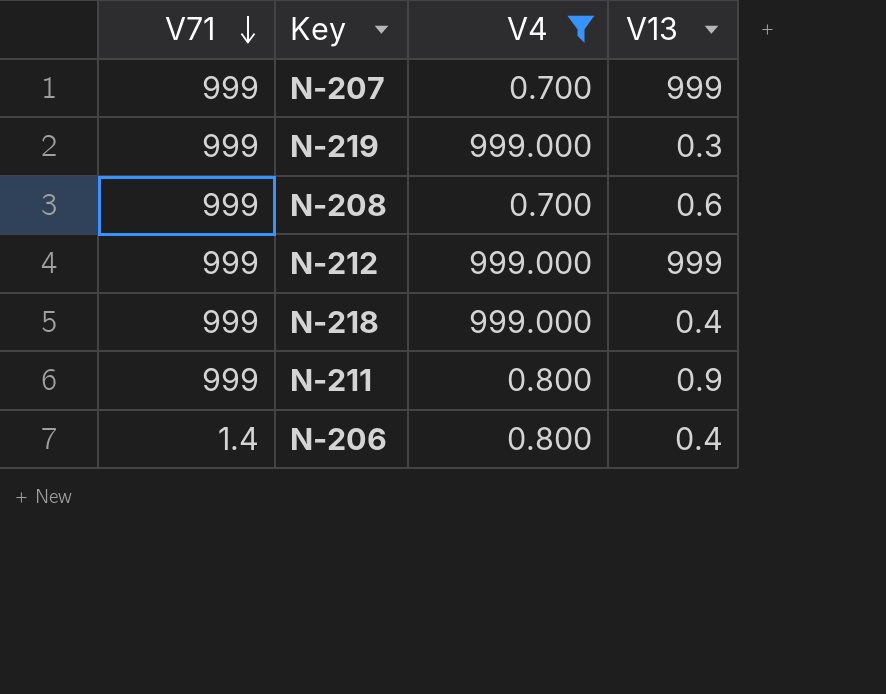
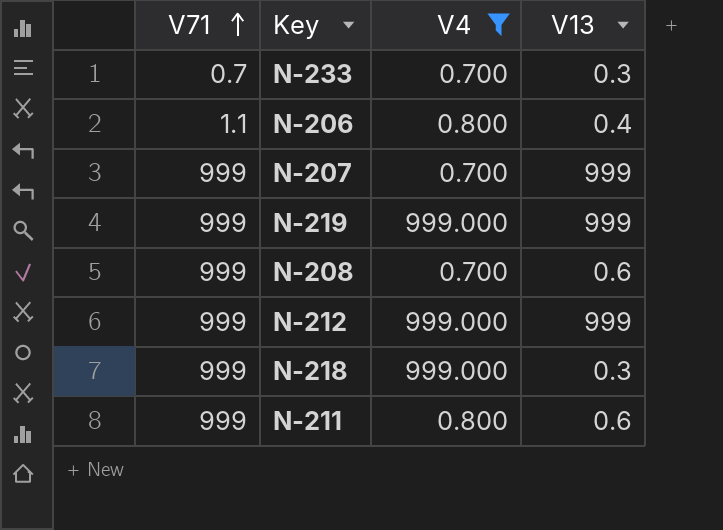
row order: V71 descending -> V71 ascending
row N-233: none -> 0.7 | 0.700 | 0.3
N-206 | V71: 1.4 -> 1.1
N-219 | V13: 0.3 -> 999
N-218 | V13: 0.4 -> 0.3
N-211 | V13: 0.9 -> 0.6

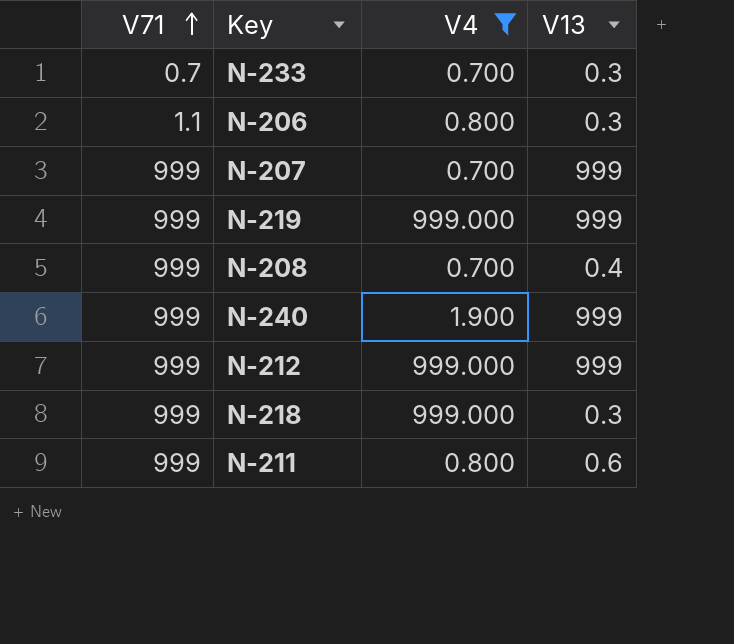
N-206 | V13: 0.4 -> 0.3
N-208 | V13: 0.6 -> 0.4
row N-240: none -> 999 | 1.900 | 999

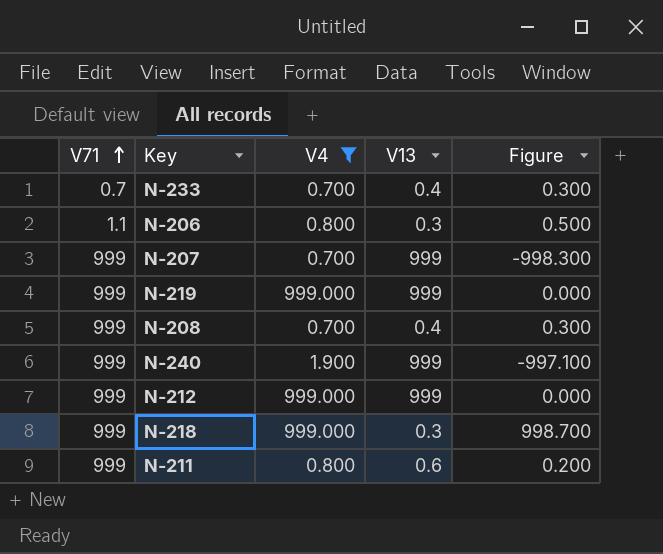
column Figure | formula: none -> [V4] - [V13]
N-233 | V13: 0.3 -> 0.4

